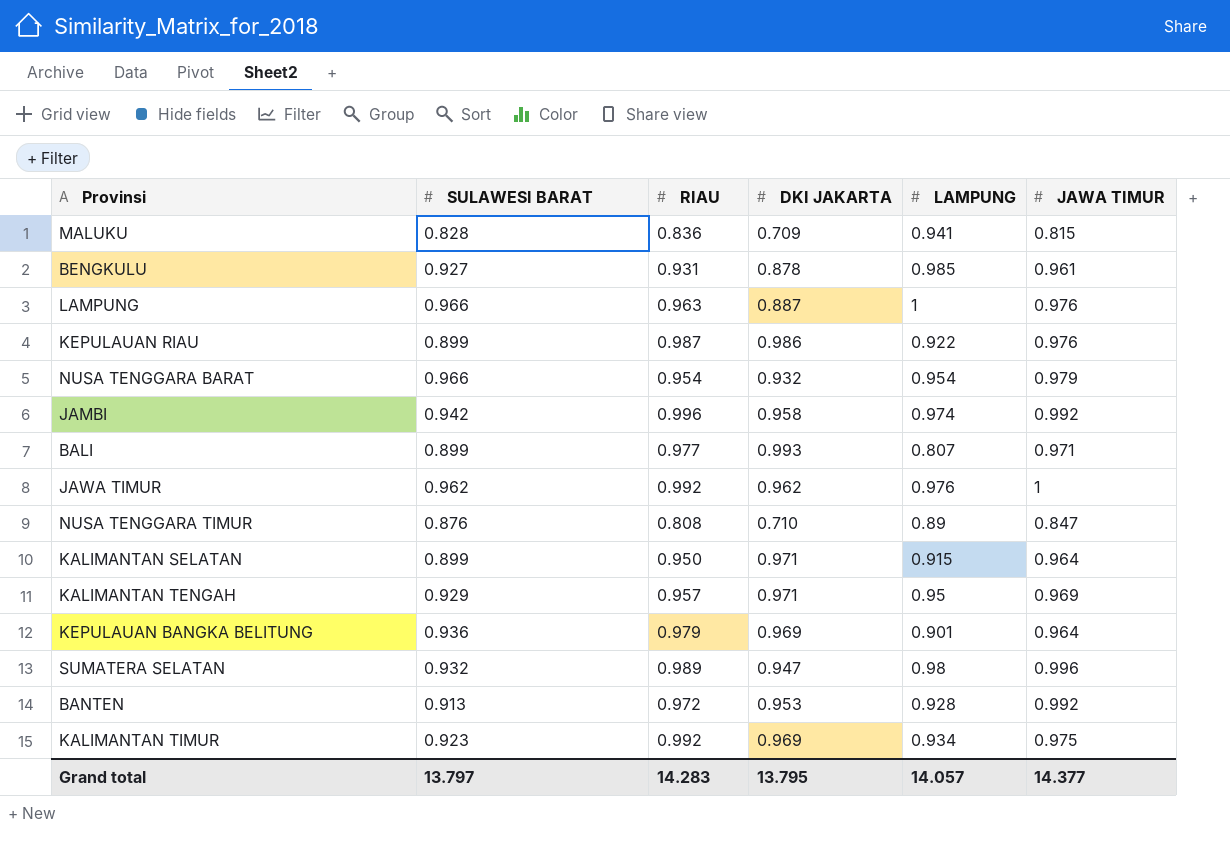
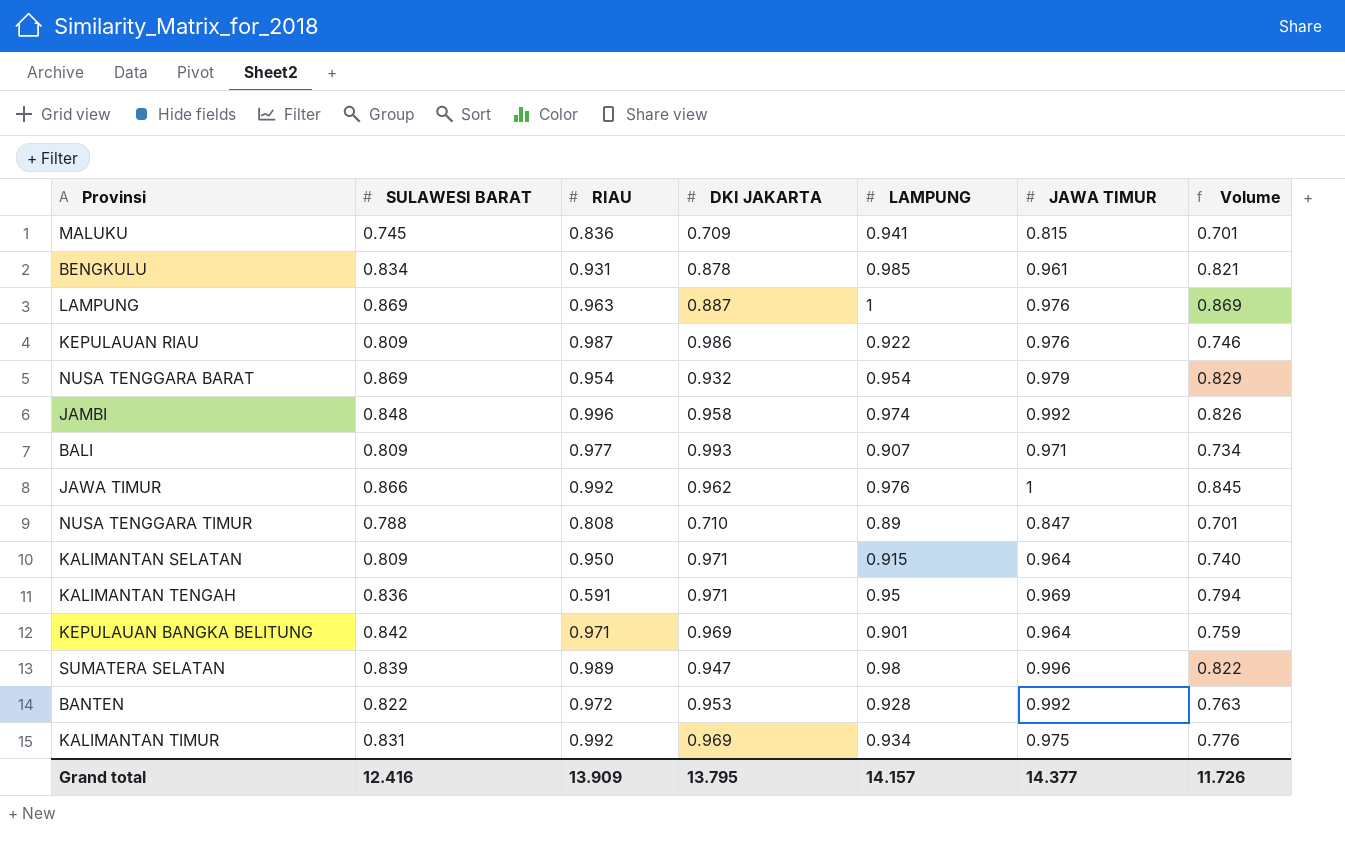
column Volume | formula: none -> [SULAWESI BARAT] * [LAMPUNG]
MALUKU | SULAWESI BARAT: 0.828 -> 0.745
BENGKULU | SULAWESI BARAT: 0.927 -> 0.834
LAMPUNG | SULAWESI BARAT: 0.966 -> 0.869
KEPULAUAN RIAU | SULAWESI BARAT: 0.899 -> 0.809
NUSA TENGGARA BARAT | SULAWESI BARAT: 0.966 -> 0.869
JAMBI | SULAWESI BARAT: 0.942 -> 0.848
BALI | SULAWESI BARAT: 0.899 -> 0.809
BALI | LAMPUNG: 0.807 -> 0.907
JAWA TIMUR | SULAWESI BARAT: 0.962 -> 0.866
NUSA TENGGARA TIMUR | SULAWESI BARAT: 0.876 -> 0.788
KALIMANTAN SELATAN | SULAWESI BARAT: 0.899 -> 0.809
KALIMANTAN TENGAH | SULAWESI BARAT: 0.929 -> 0.836
KALIMANTAN TENGAH | RIAU: 0.957 -> 0.591
KEPULAUAN BANGKA BELITUNG | SULAWESI BARAT: 0.936 -> 0.842
KEPULAUAN BANGKA BELITUNG | RIAU: 0.979 -> 0.971
SUMATERA SELATAN | SULAWESI BARAT: 0.932 -> 0.839
BANTEN | SULAWESI BARAT: 0.913 -> 0.822
KALIMANTAN TIMUR | SULAWESI BARAT: 0.923 -> 0.831
Grand total | SULAWESI BARAT: 13.797 -> 12.416
Grand total | RIAU: 14.283 -> 13.909
Grand total | LAMPUNG: 14.057 -> 14.157

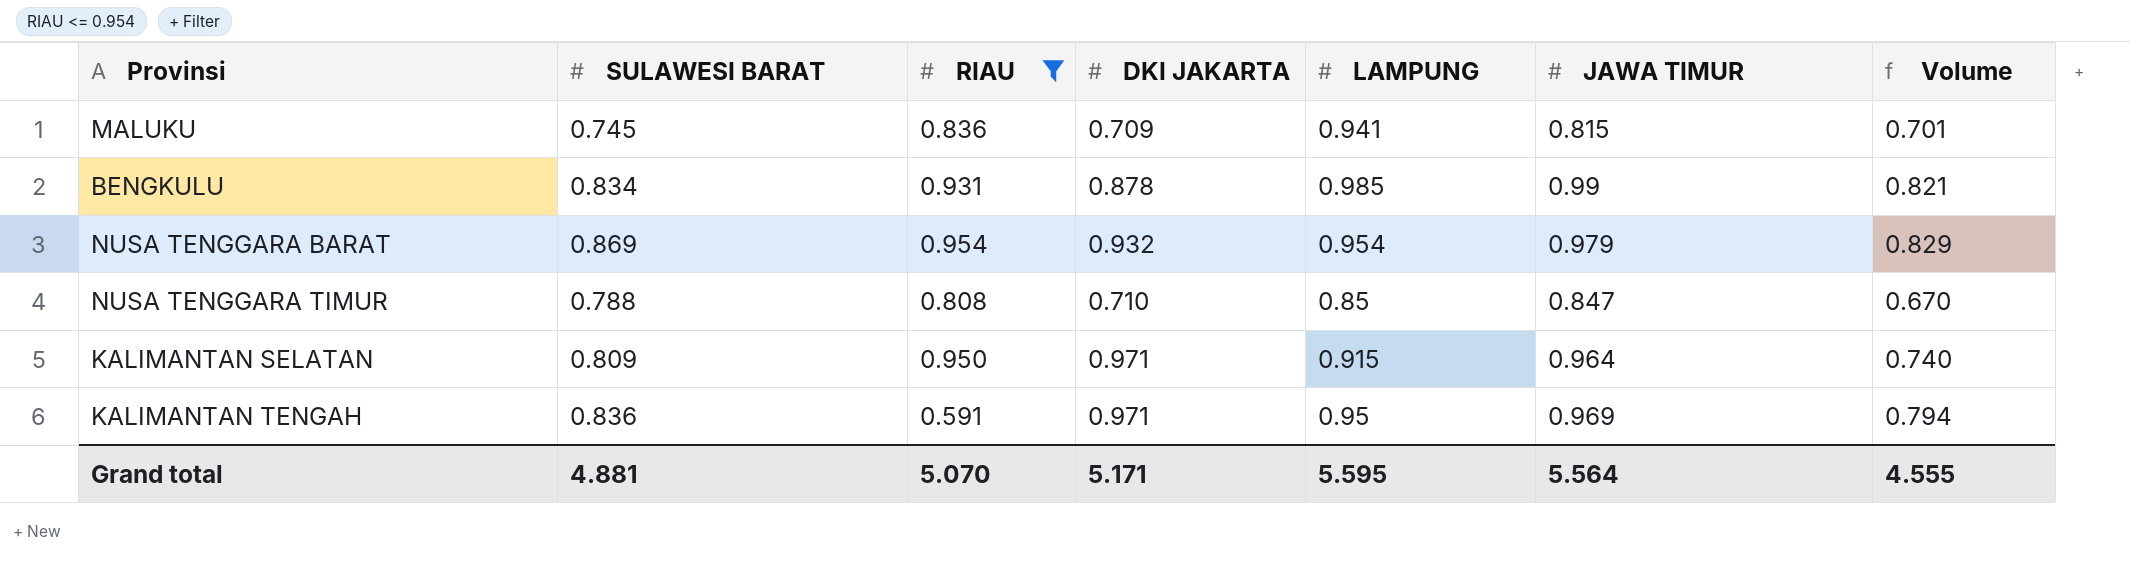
filter: none -> RIAU <= 0.954
BENGKULU | JAWA TIMUR: 0.961 -> 0.99
NUSA TENGGARA TIMUR | LAMPUNG: 0.89 -> 0.85
NUSA TENGGARA TIMUR | Volume: 0.701 -> 0.670
Grand total | SULAWESI BARAT: 12.416 -> 4.881
Grand total | RIAU: 13.909 -> 5.070
Grand total | DKI JAKARTA: 13.795 -> 5.171
Grand total | LAMPUNG: 14.157 -> 5.595
Grand total | JAWA TIMUR: 14.377 -> 5.564
Grand total | Volume: 11.726 -> 4.555

